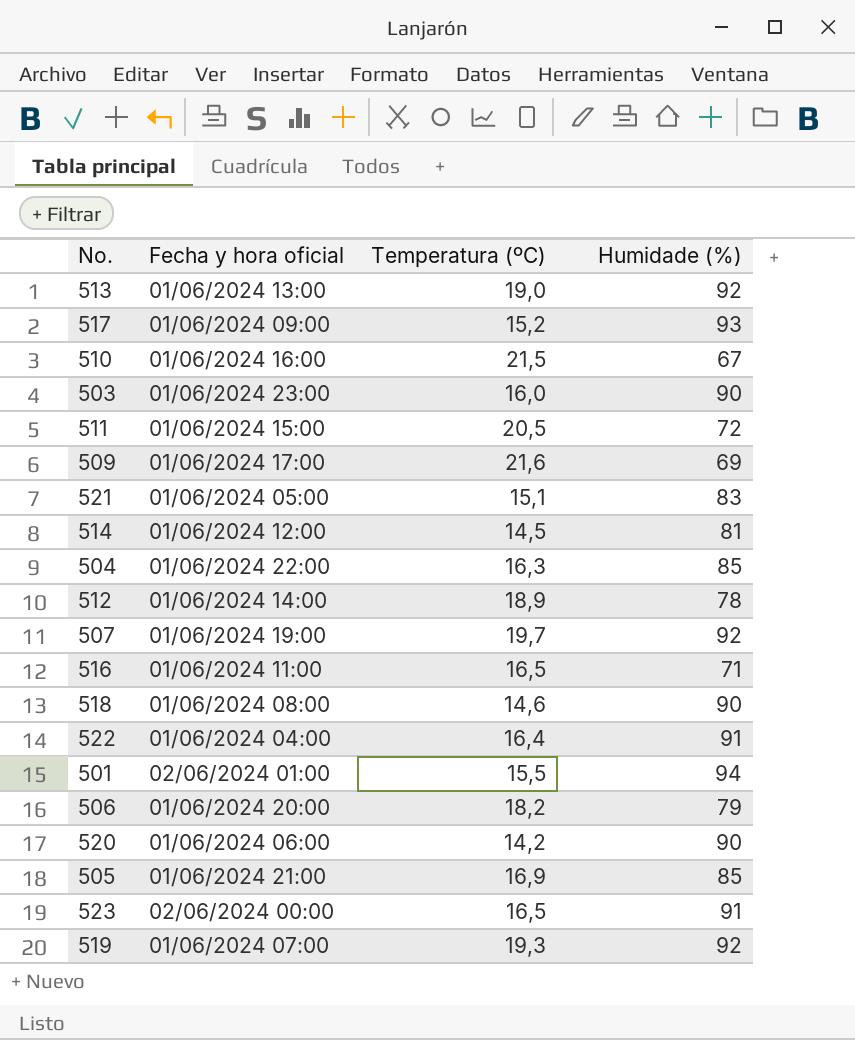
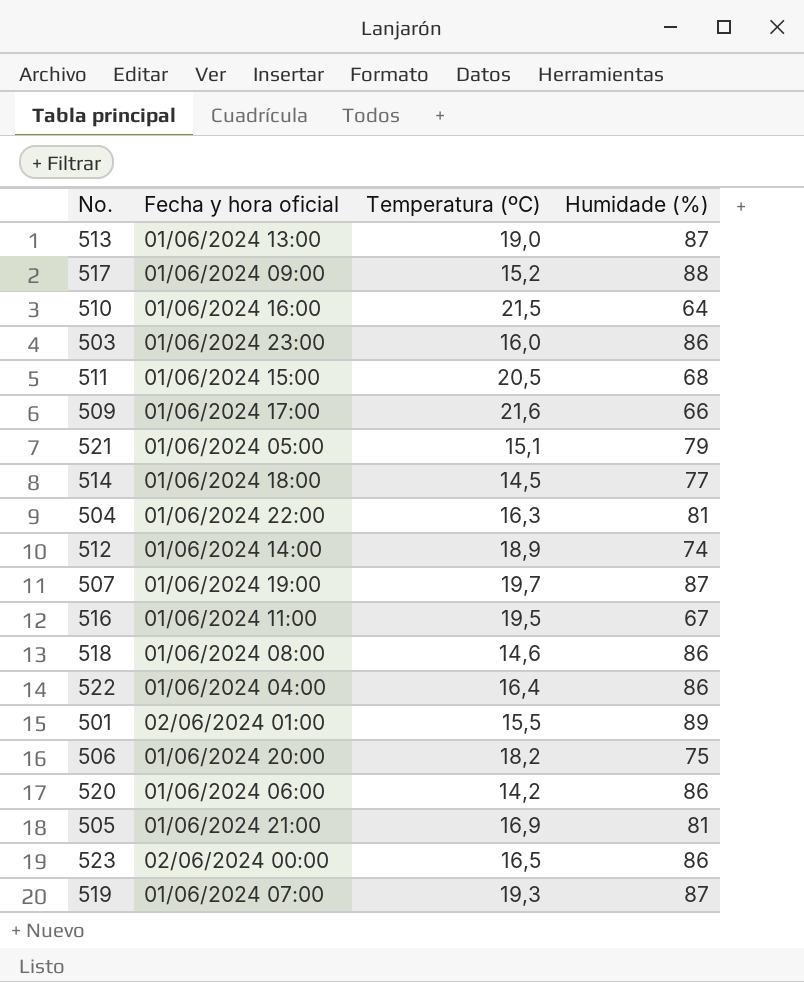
513 | Humidade (%): 92 -> 87
517 | Humidade (%): 93 -> 88
510 | Humidade (%): 67 -> 64
503 | Humidade (%): 90 -> 86
511 | Humidade (%): 72 -> 68
509 | Humidade (%): 69 -> 66
521 | Humidade (%): 83 -> 79
514 | Fecha y hora oficial: 01/06/2024 12:00 -> 01/06/2024 18:00
514 | Humidade (%): 81 -> 77
504 | Humidade (%): 85 -> 81
512 | Humidade (%): 78 -> 74
507 | Humidade (%): 92 -> 87
516 | Temperatura (ºC): 16,5 -> 19,5
516 | Humidade (%): 71 -> 67
518 | Humidade (%): 90 -> 86
522 | Humidade (%): 91 -> 86
501 | Humidade (%): 94 -> 89
506 | Humidade (%): 79 -> 75
520 | Humidade (%): 90 -> 86
505 | Humidade (%): 85 -> 81
523 | Humidade (%): 91 -> 86
519 | Humidade (%): 92 -> 87

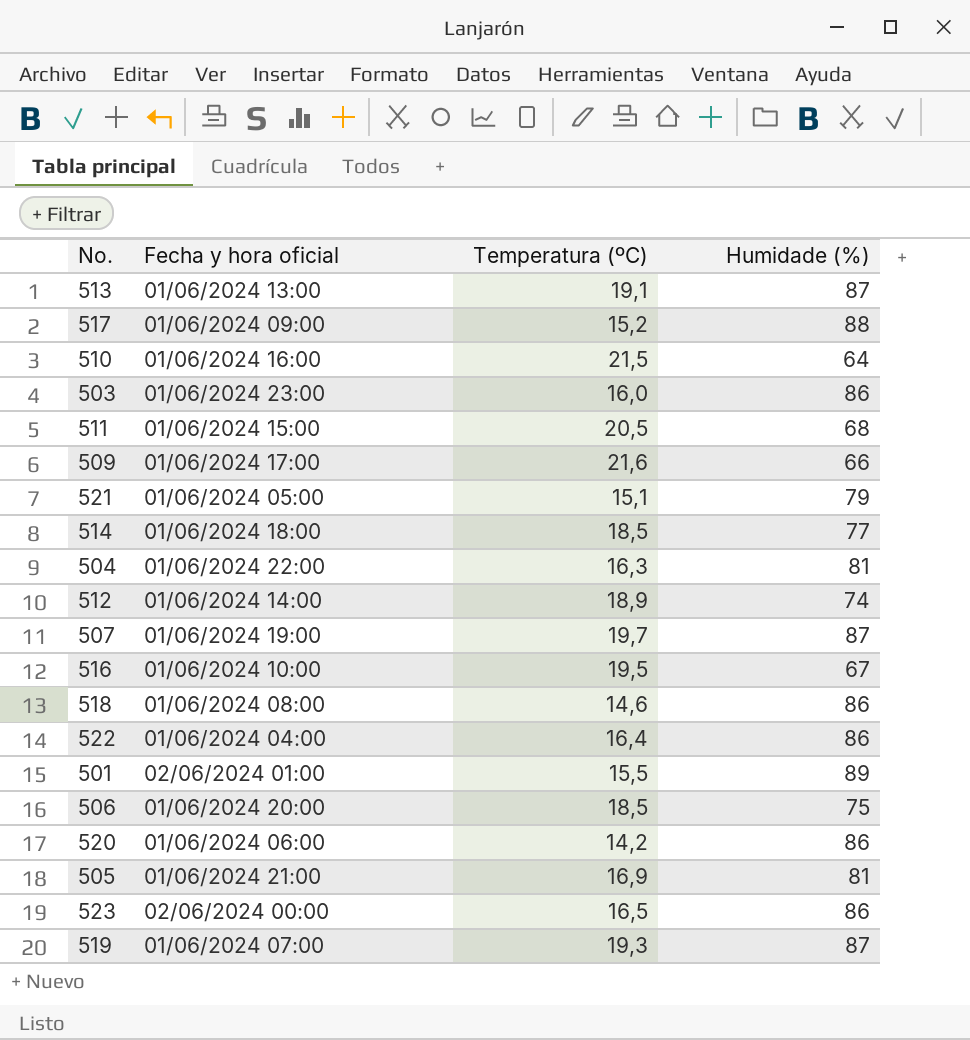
513 | Temperatura (ºC): 19,0 -> 19,1
514 | Temperatura (ºC): 14,5 -> 18,5
516 | Fecha y hora oficial: 01/06/2024 11:00 -> 01/06/2024 10:00
506 | Temperatura (ºC): 18,2 -> 18,5

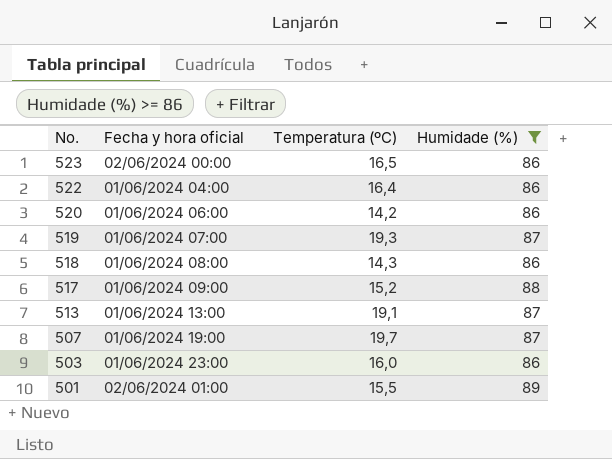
filter: none -> Humidade (%) >= 86
row order: none -> No. descending
518 | Temperatura (ºC): 14,6 -> 14,3

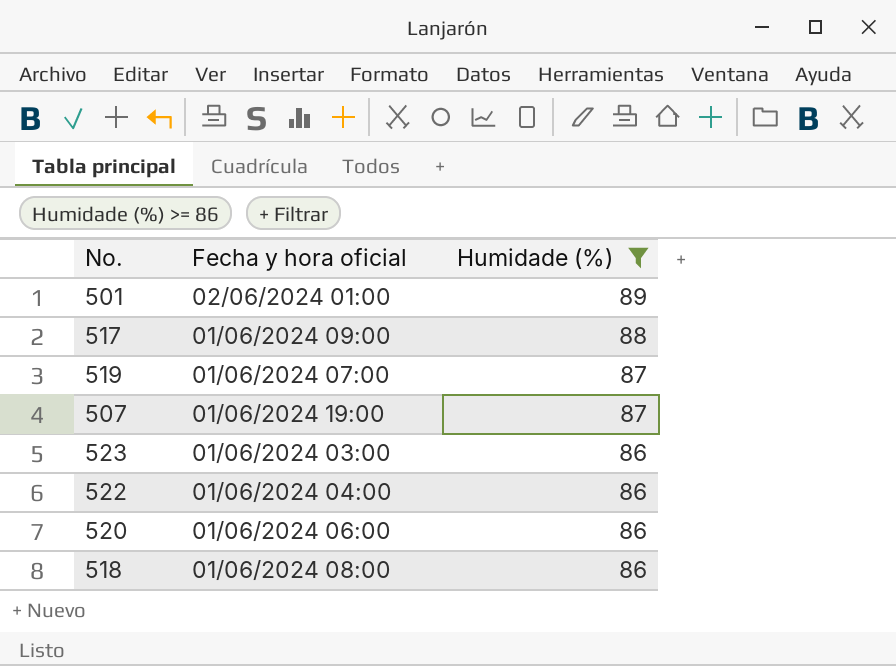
row order: No. descending -> Humidade (%) descending
column Temperatura (ºC) | position: 3 -> none
row 513: 01/06/2024 13:00 | 19,1 | 87 -> none
row 503: 01/06/2024 23:00 | 16,0 | 86 -> none
523 | Fecha y hora oficial: 02/06/2024 00:00 -> 01/06/2024 03:00

